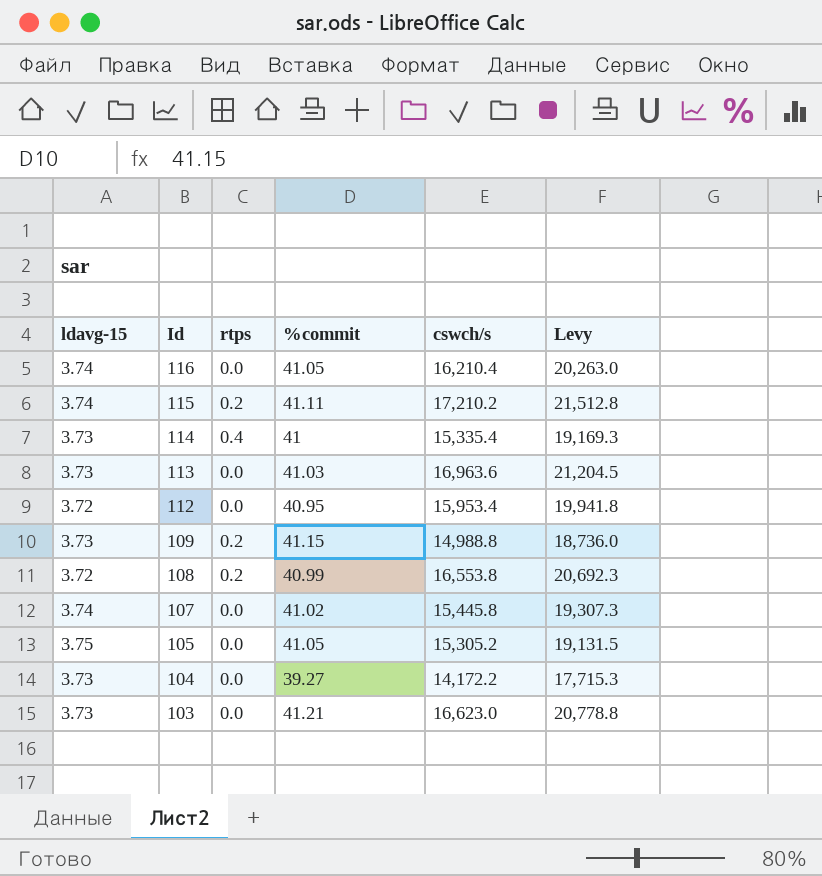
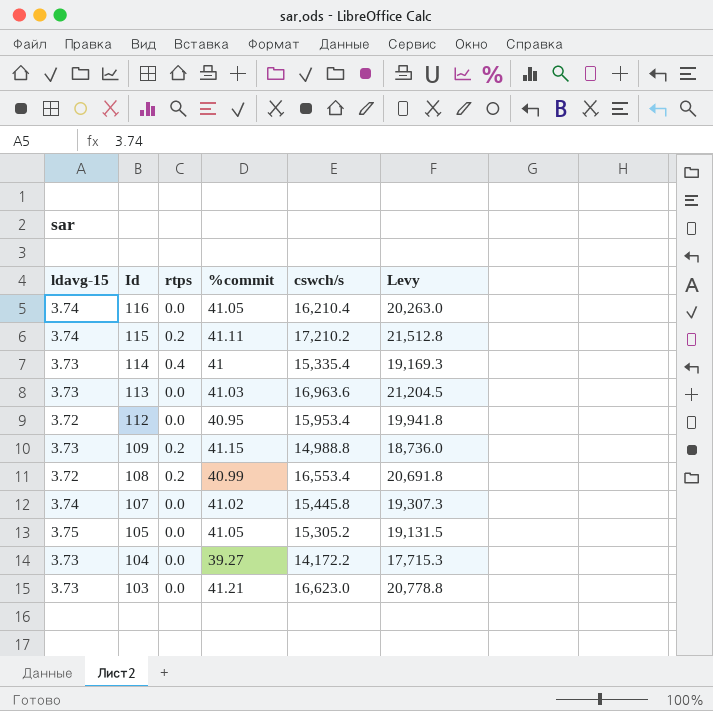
108 | cswch/s: 16,553.8 -> 16,553.4
108 | Levy: 20,692.3 -> 20,691.8

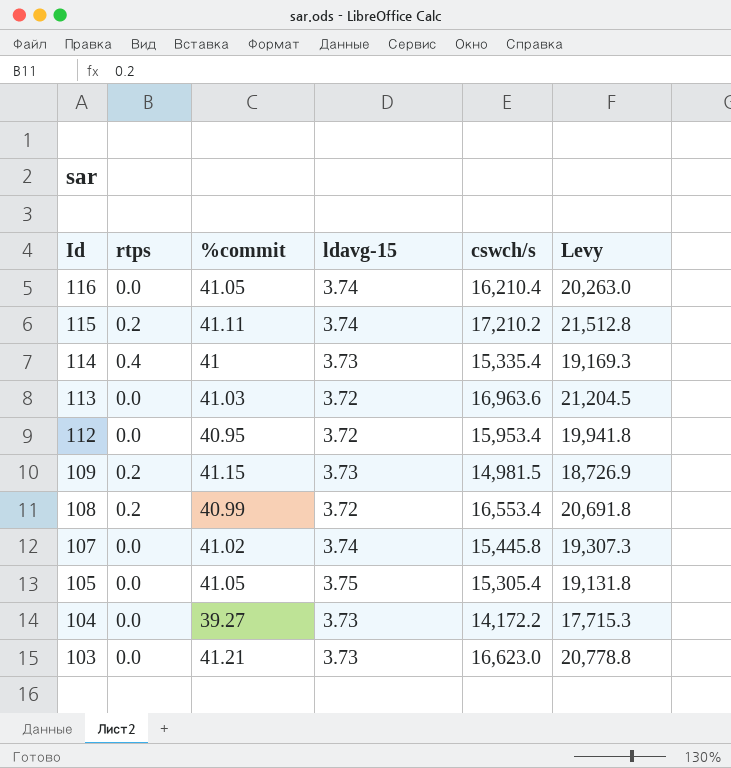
column ldavg-15 | position: 1 -> 4
113 | ldavg-15: 3.73 -> 3.72
109 | cswch/s: 14,988.8 -> 14,981.5
109 | Levy: 18,736.0 -> 18,726.9
105 | cswch/s: 15,305.2 -> 15,305.4
105 | Levy: 19,131.5 -> 19,131.8

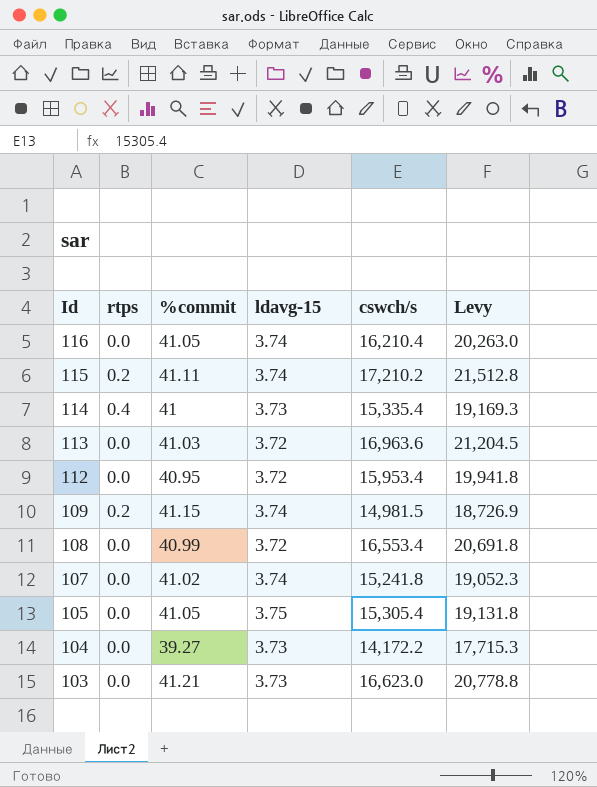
109 | ldavg-15: 3.73 -> 3.74
108 | rtps: 0.2 -> 0.0
107 | cswch/s: 15,445.8 -> 15,241.8
107 | Levy: 19,307.3 -> 19,052.3

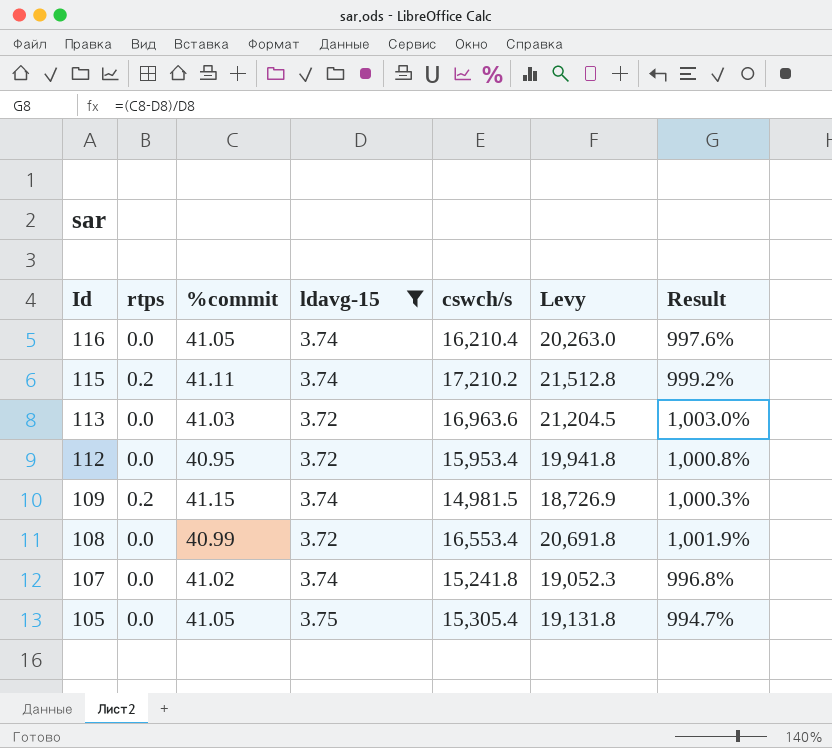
filter: none -> ldavg-15 != 3.73
column Result | formula: none -> ([%commit] - [ldavg-15]) / [ldavg-15]

